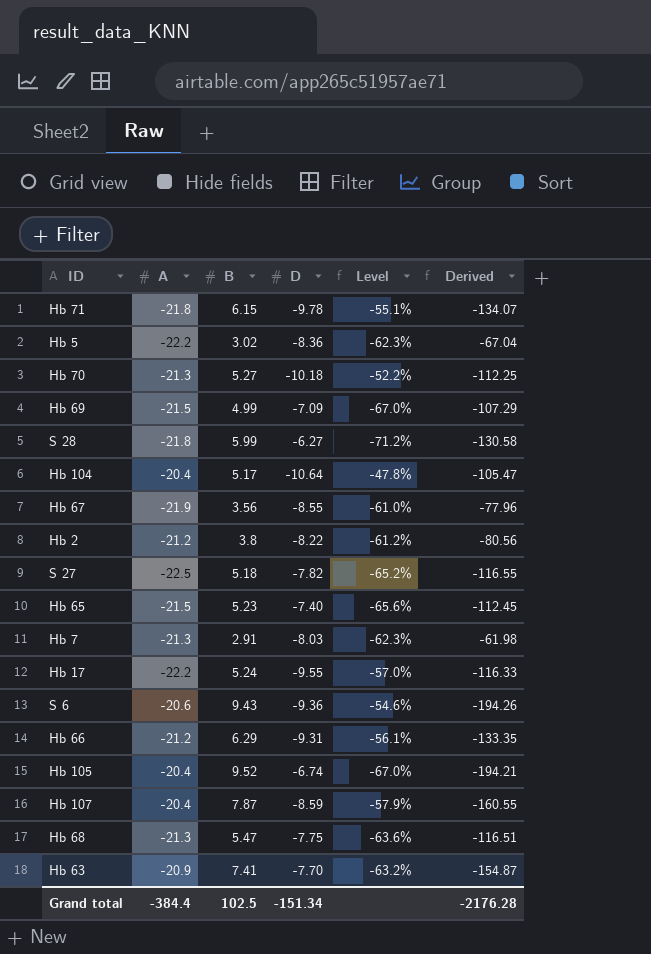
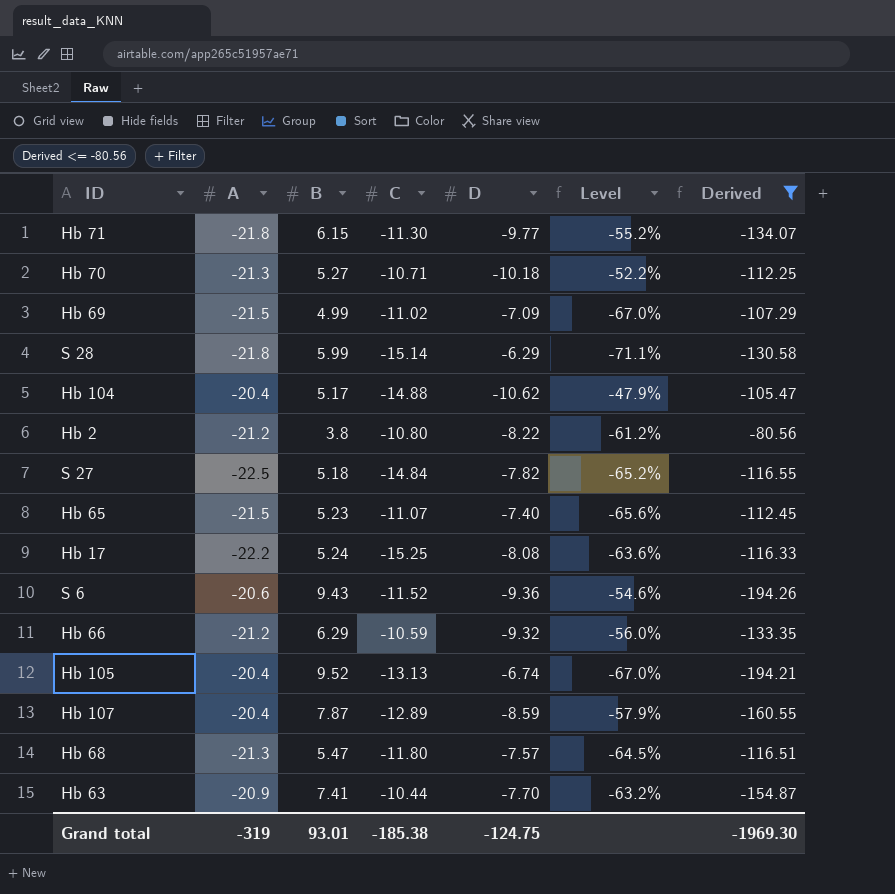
filter: none -> Derived <= -80.56
column C | position: none -> 4
Hb 71 | D: -9.78 -> -9.77
Hb 71 | Level: -55.1% -> -55.2%
S 28 | D: -6.27 -> -6.29
S 28 | Level: -71.2% -> -71.1%
Hb 104 | D: -10.64 -> -10.62
Hb 104 | Level: -47.8% -> -47.9%
Hb 17 | D: -9.55 -> -8.08
Hb 17 | Level: -57.0% -> -63.6%
Hb 66 | D: -9.31 -> -9.32
Hb 66 | Level: -56.1% -> -56.0%
Hb 68 | D: -7.75 -> -7.57
Hb 68 | Level: -63.6% -> -64.5%
Grand total | A: -384.4 -> -319
Grand total | B: 102.5 -> 93.01
Grand total | D: -151.34 -> -124.75
Grand total | Derived: -2176.28 -> -1969.30

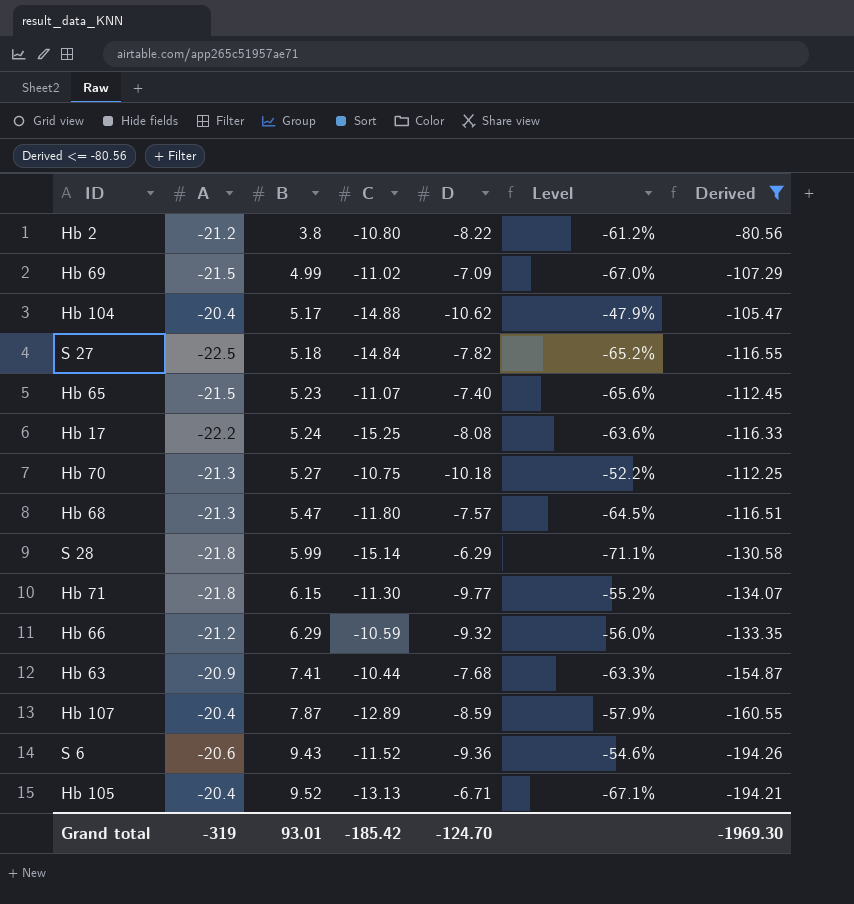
row order: none -> B ascending
Hb 70 | C: -10.71 -> -10.75
Hb 63 | D: -7.70 -> -7.68
Hb 63 | Level: -63.2% -> -63.3%
Hb 105 | D: -6.74 -> -6.71
Hb 105 | Level: -67.0% -> -67.1%
Grand total | C: -185.38 -> -185.42
Grand total | D: -124.75 -> -124.70

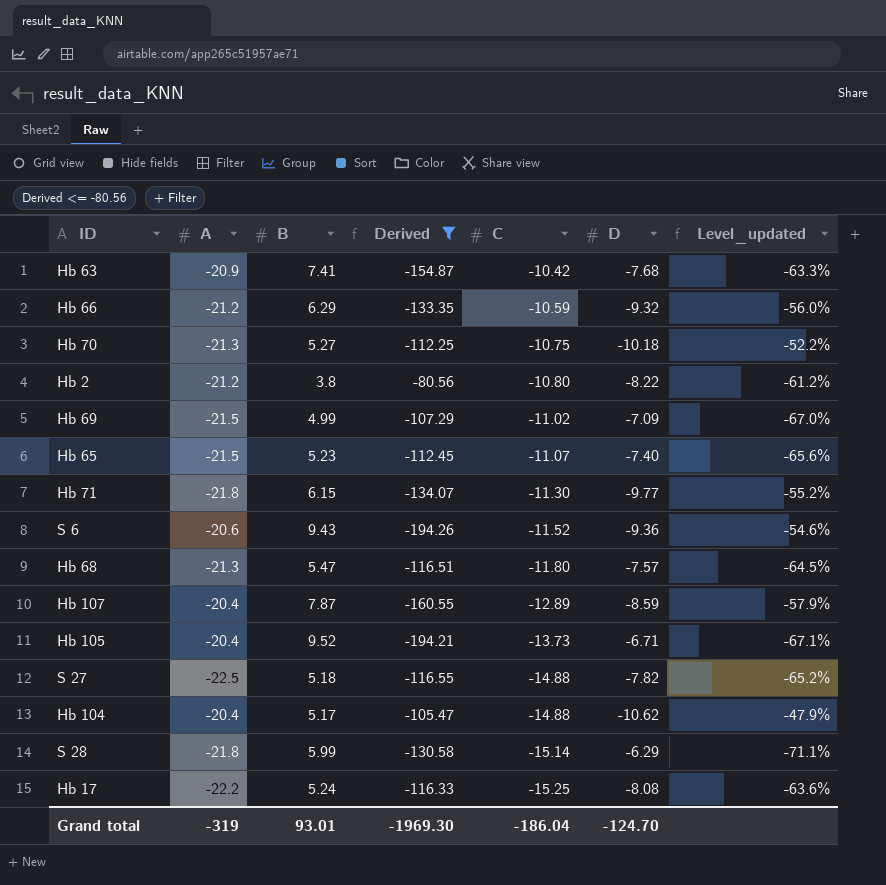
row order: B ascending -> C descending
column Derived | position: 7 -> 4
column name: Level -> Level_updated
Hb 63 | C: -10.44 -> -10.42
Hb 105 | C: -13.13 -> -13.73
S 27 | C: -14.84 -> -14.88
Grand total | C: -185.42 -> -186.04

